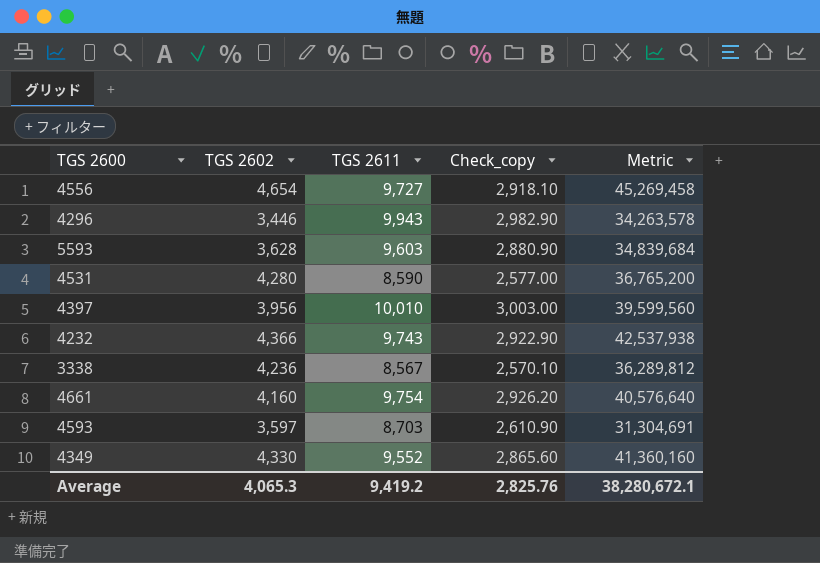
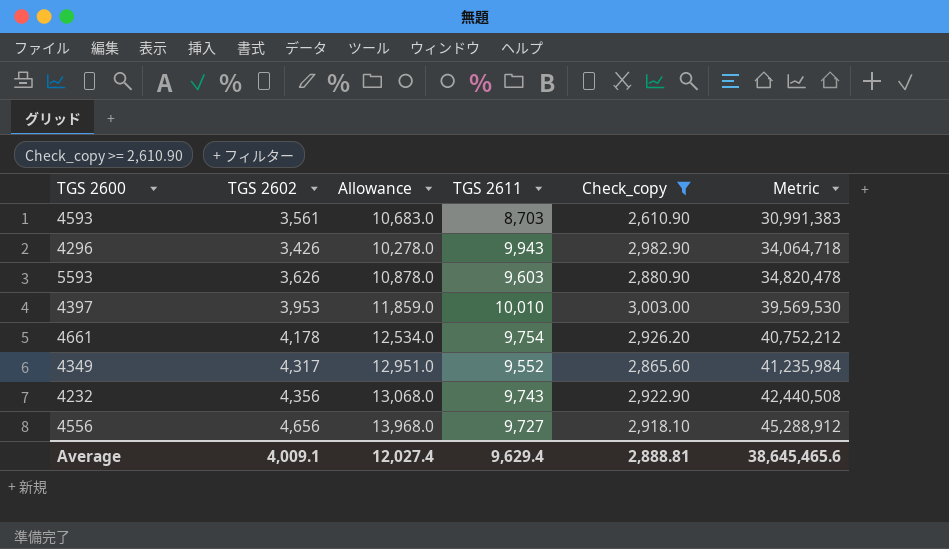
filter: none -> Check_copy >= 2,610.90
row order: none -> Metric ascending
column Allowance | formula: none -> [TGS 2602] * 3
4593 | TGS 2602: 3,597 -> 3,561
4593 | Metric: 31,304,691 -> 30,991,383
4296 | TGS 2602: 3,446 -> 3,426
4296 | Metric: 34,263,578 -> 34,064,718
5593 | TGS 2602: 3,628 -> 3,626
5593 | Metric: 34,839,684 -> 34,820,478
4397 | TGS 2602: 3,956 -> 3,953
4397 | Metric: 39,599,560 -> 39,569,530
4661 | TGS 2602: 4,160 -> 4,178
4661 | Metric: 40,576,640 -> 40,752,212
4349 | TGS 2602: 4,330 -> 4,317
4349 | Metric: 41,360,160 -> 41,235,984
4232 | TGS 2602: 4,366 -> 4,356
4232 | Metric: 42,537,938 -> 42,440,508
4556 | TGS 2602: 4,654 -> 4,656
4556 | Metric: 45,269,458 -> 45,288,912
Average | TGS 2602: 4,065.3 -> 4,009.1
Average | TGS 2611: 9,419.2 -> 9,629.4
Average | Check_copy: 2,825.76 -> 2,888.81
Average | Metric: 38,280,672.1 -> 38,645,465.6

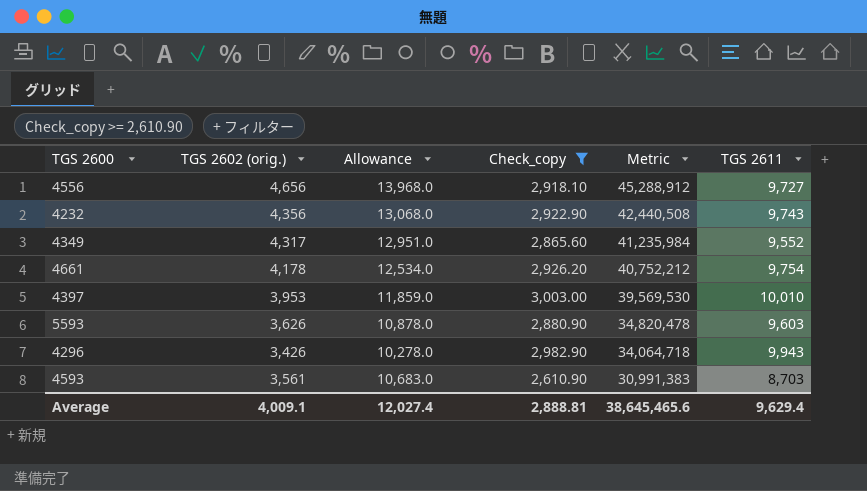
row order: Metric ascending -> Metric descending
column name: TGS 2602 -> TGS 2602 (orig.)
column TGS 2611 | position: 4 -> 6

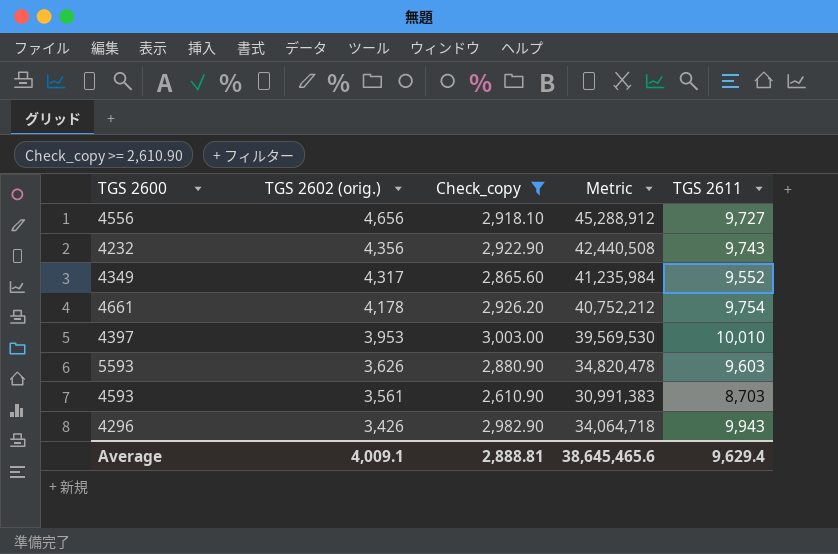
row order: Metric descending -> TGS 2602 (orig.) descending
column Allowance | formula: [TGS 2602 (orig.)] * 3 -> none

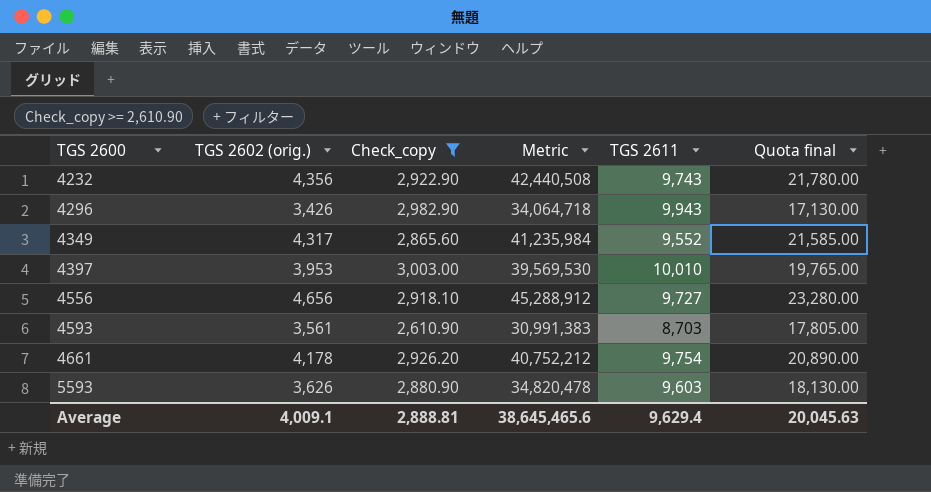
row order: TGS 2602 (orig.) descending -> TGS 2600 ascending
column Quota final | formula: none -> [TGS 2602 (orig.)] * 5

